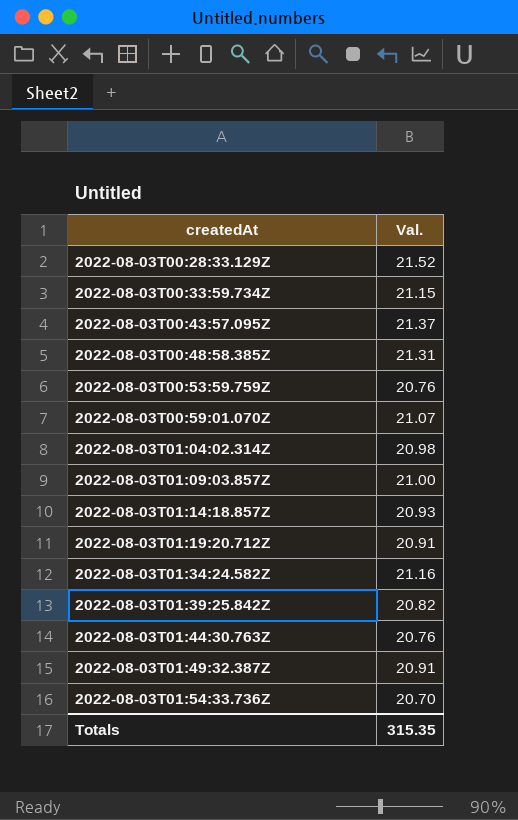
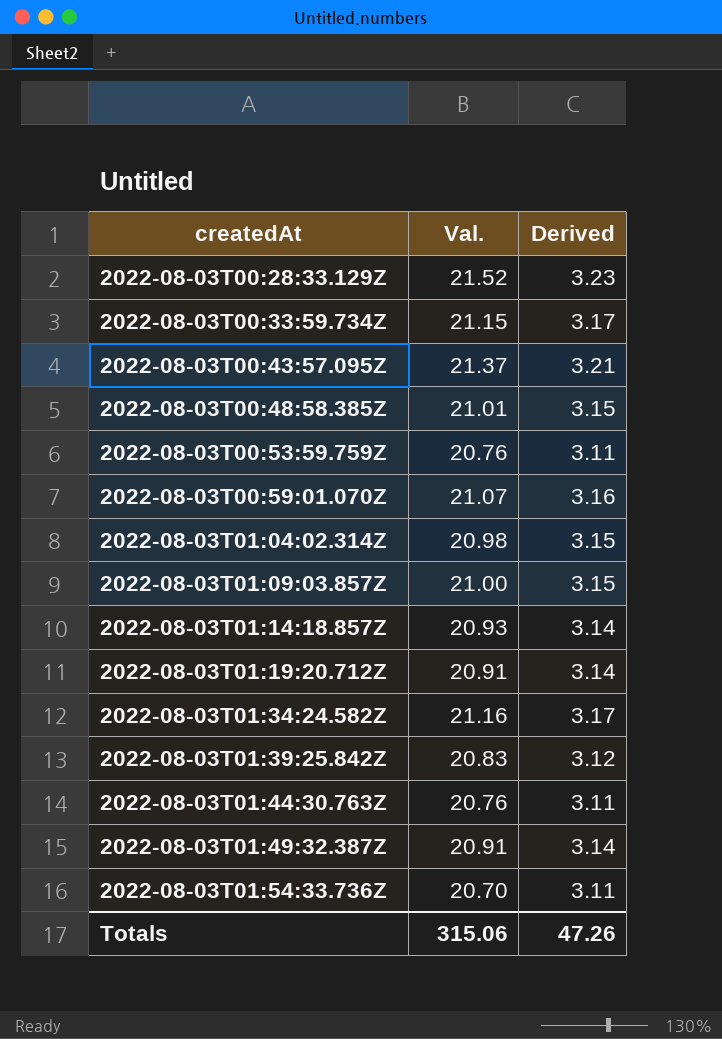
column Derived | formula: none -> [Val.] * 0.15
2022-08-03T00:48:58.385Z | Val.: 21.31 -> 21.01
2022-08-03T01:39:25.842Z | Val.: 20.82 -> 20.83
Totals | Val.: 315.35 -> 315.06

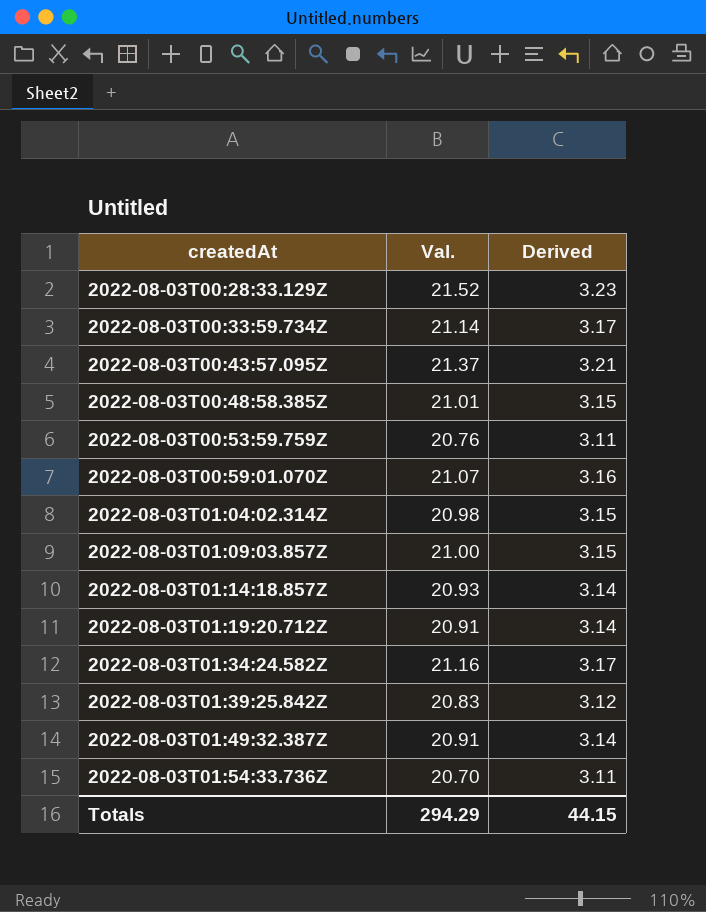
row 2022-08-03T01:44:30.763Z: 20.76 | 3.11 -> none
2022-08-03T00:33:59.734Z | Val.: 21.15 -> 21.14
Totals | Val.: 315.06 -> 294.29
Totals | Derived: 47.26 -> 44.15

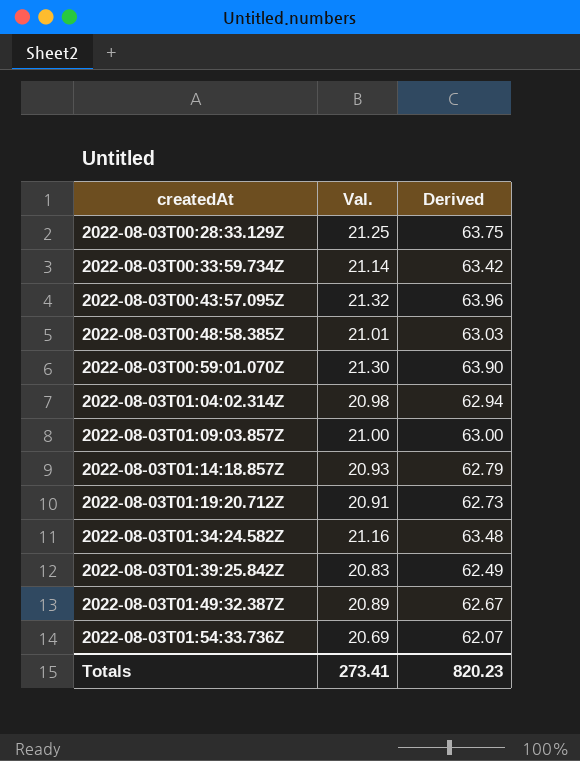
column Derived | formula: [Val.] * 0.15 -> [Val.] * 3
row 2022-08-03T00:53:59.759Z: 20.76 | 3.11 -> none
2022-08-03T00:28:33.129Z | Val.: 21.52 -> 21.25
2022-08-03T00:43:57.095Z | Val.: 21.37 -> 21.32
2022-08-03T00:59:01.070Z | Val.: 21.07 -> 21.30
2022-08-03T01:49:32.387Z | Val.: 20.91 -> 20.89
2022-08-03T01:54:33.736Z | Val.: 20.70 -> 20.69
Totals | Val.: 294.29 -> 273.41
Totals | Derived: 44.15 -> 820.23

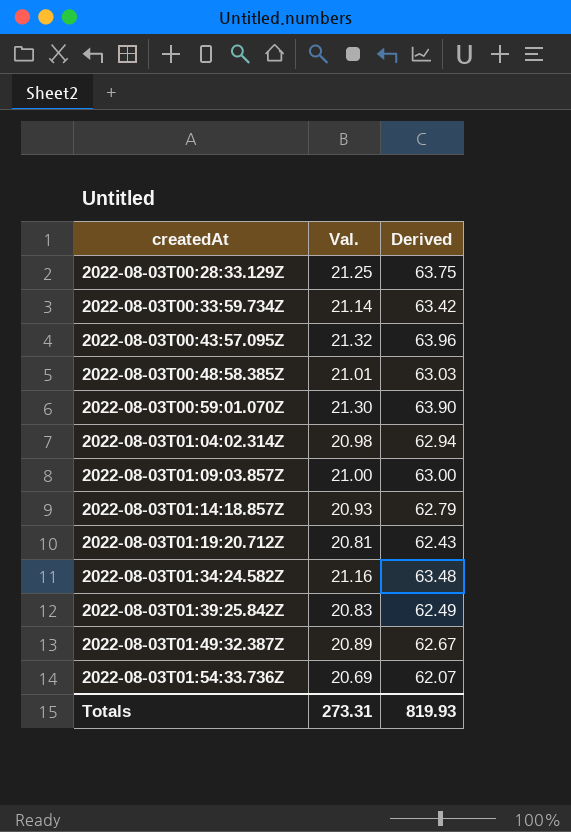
2022-08-03T01:19:20.712Z | Val.: 20.91 -> 20.81
2022-08-03T01:19:20.712Z | Derived: 62.73 -> 62.43
Totals | Val.: 273.41 -> 273.31
Totals | Derived: 820.23 -> 819.93

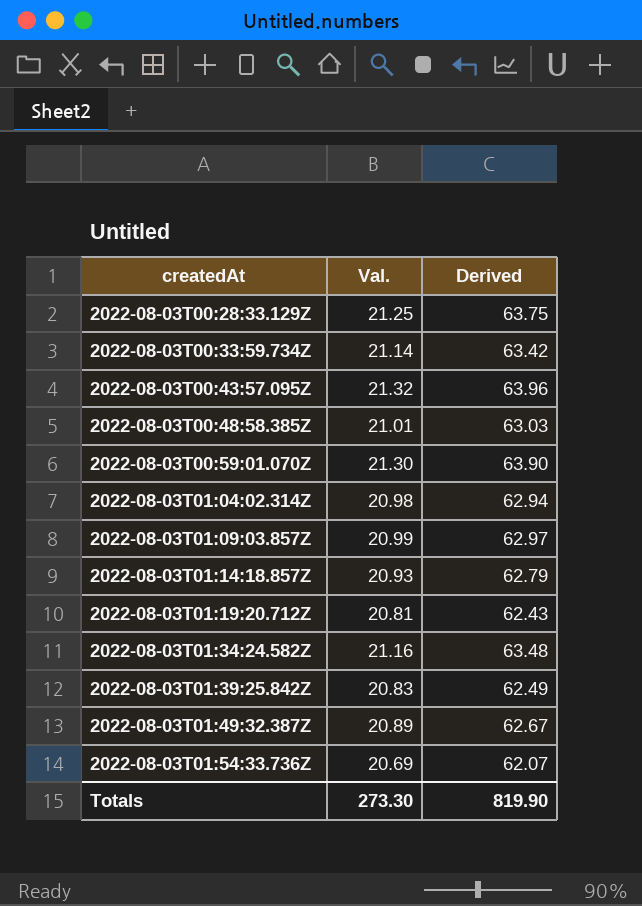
2022-08-03T01:09:03.857Z | Val.: 21.00 -> 20.99
2022-08-03T01:09:03.857Z | Derived: 63.00 -> 62.97
Totals | Val.: 273.31 -> 273.30
Totals | Derived: 819.93 -> 819.90

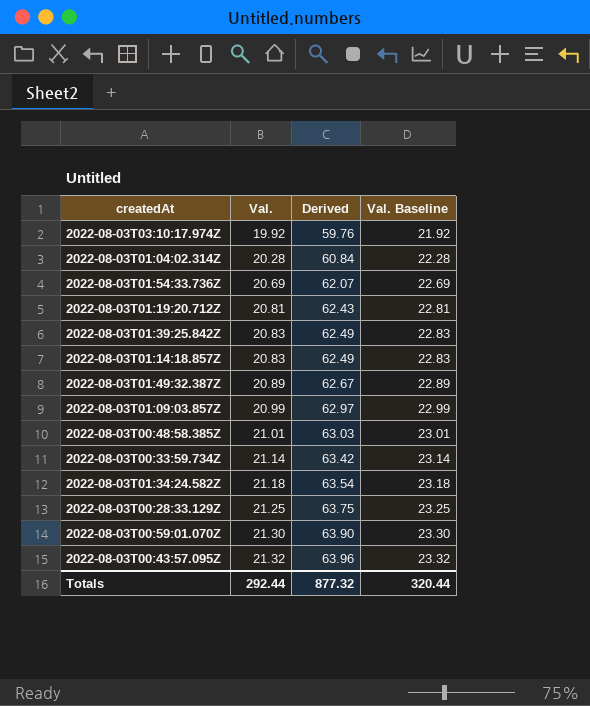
row order: createdAt ascending -> Val. ascending
column Val. Baseline | formula: none -> [Val.] + 2
row 2022-08-03T03:10:17.974Z: none -> 19.92 | 59.76 | 21.92
2022-08-03T01:04:02.314Z | Val.: 20.98 -> 20.28
2022-08-03T01:04:02.314Z | Derived: 62.94 -> 60.84
2022-08-03T01:14:18.857Z | Val.: 20.93 -> 20.83
2022-08-03T01:14:18.857Z | Derived: 62.79 -> 62.49
2022-08-03T01:34:24.582Z | Val.: 21.16 -> 21.18
2022-08-03T01:34:24.582Z | Derived: 63.48 -> 63.54
Totals | Val.: 273.30 -> 292.44
Totals | Derived: 819.90 -> 877.32

